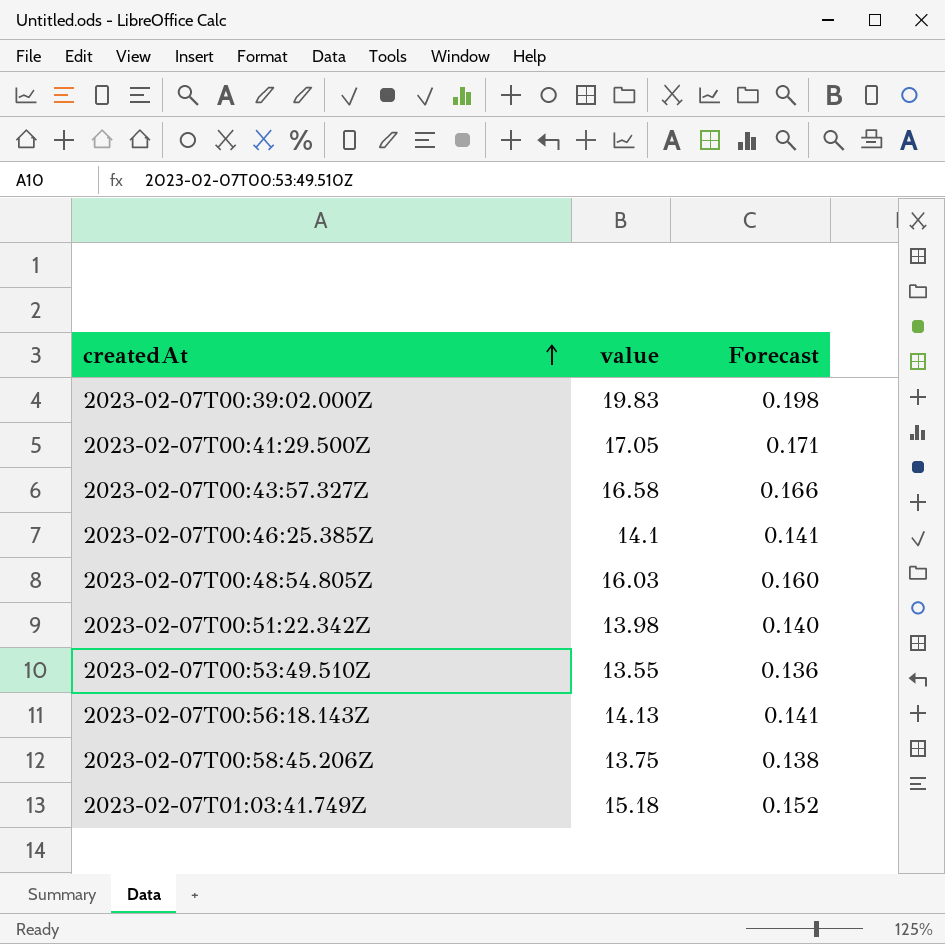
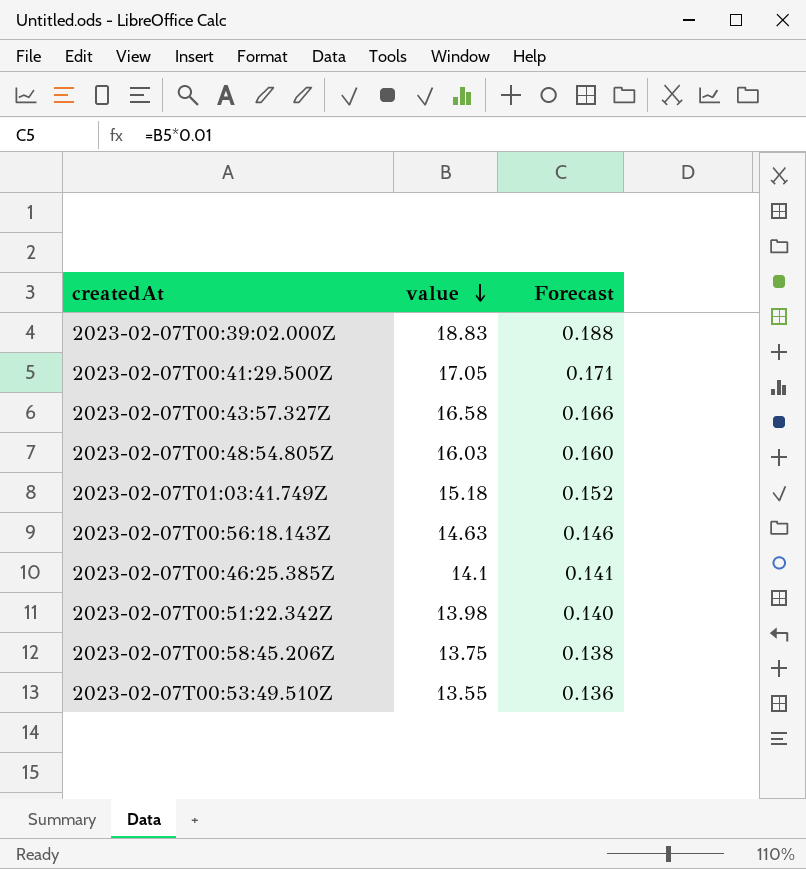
row order: createdAt ascending -> value descending
2023-02-07T00:39:02.000Z | value: 19.83 -> 18.83
2023-02-07T00:39:02.000Z | Forecast: 0.198 -> 0.188
2023-02-07T00:56:18.143Z | value: 14.13 -> 14.63
2023-02-07T00:56:18.143Z | Forecast: 0.141 -> 0.146

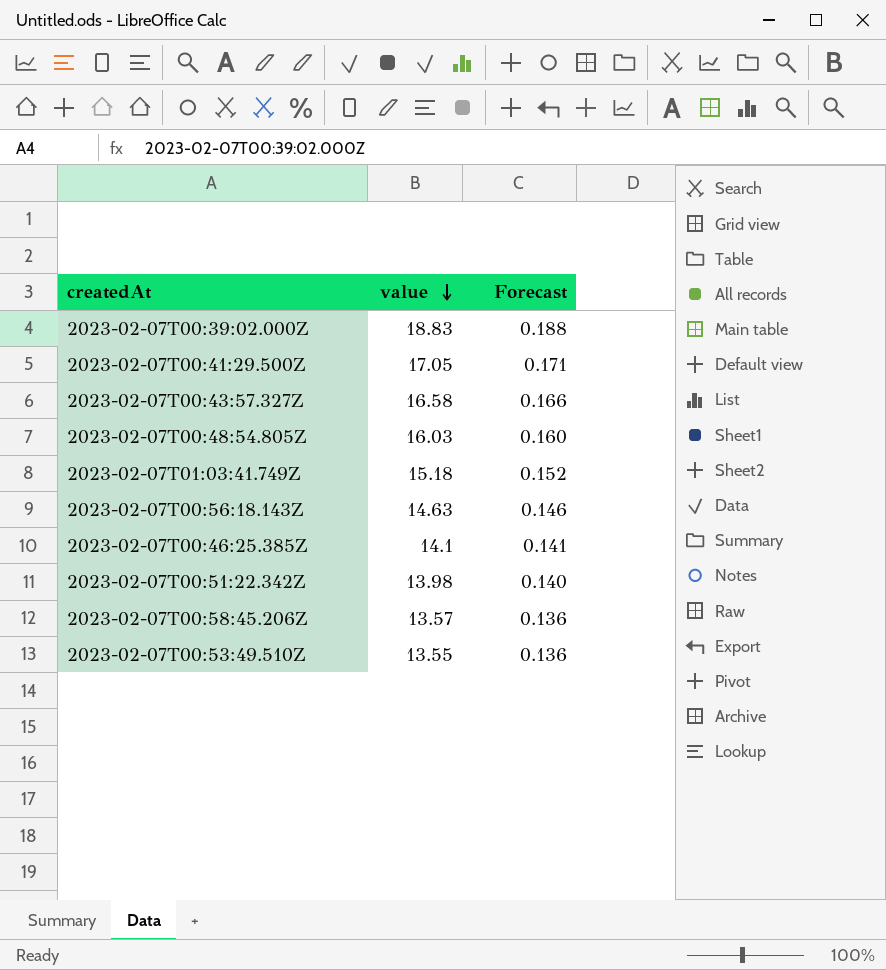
2023-02-07T00:58:45.206Z | value: 13.75 -> 13.57
2023-02-07T00:58:45.206Z | Forecast: 0.138 -> 0.136

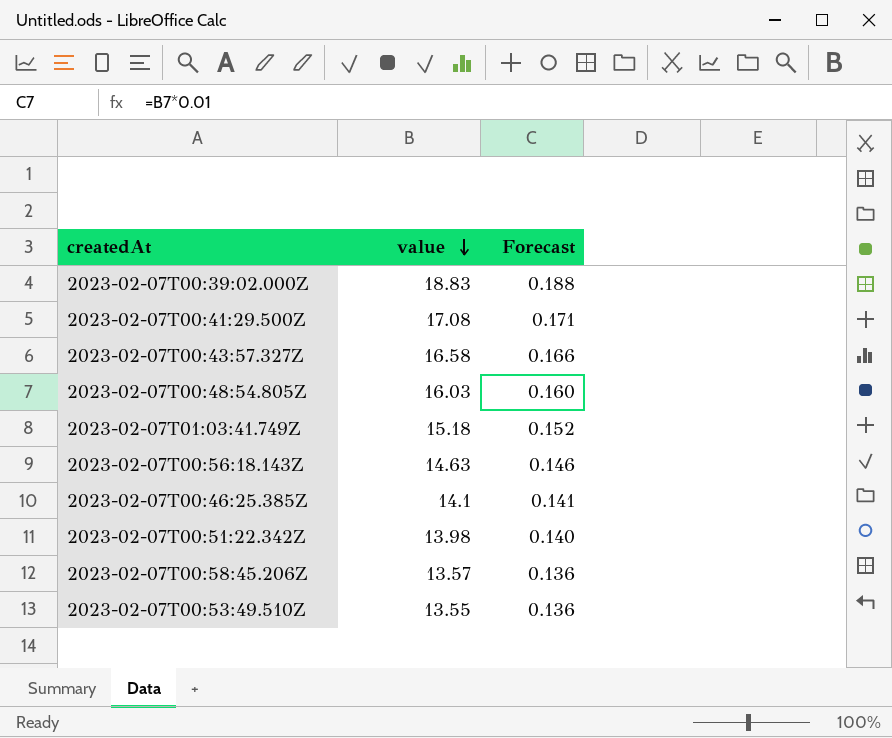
2023-02-07T00:41:29.500Z | value: 17.05 -> 17.08

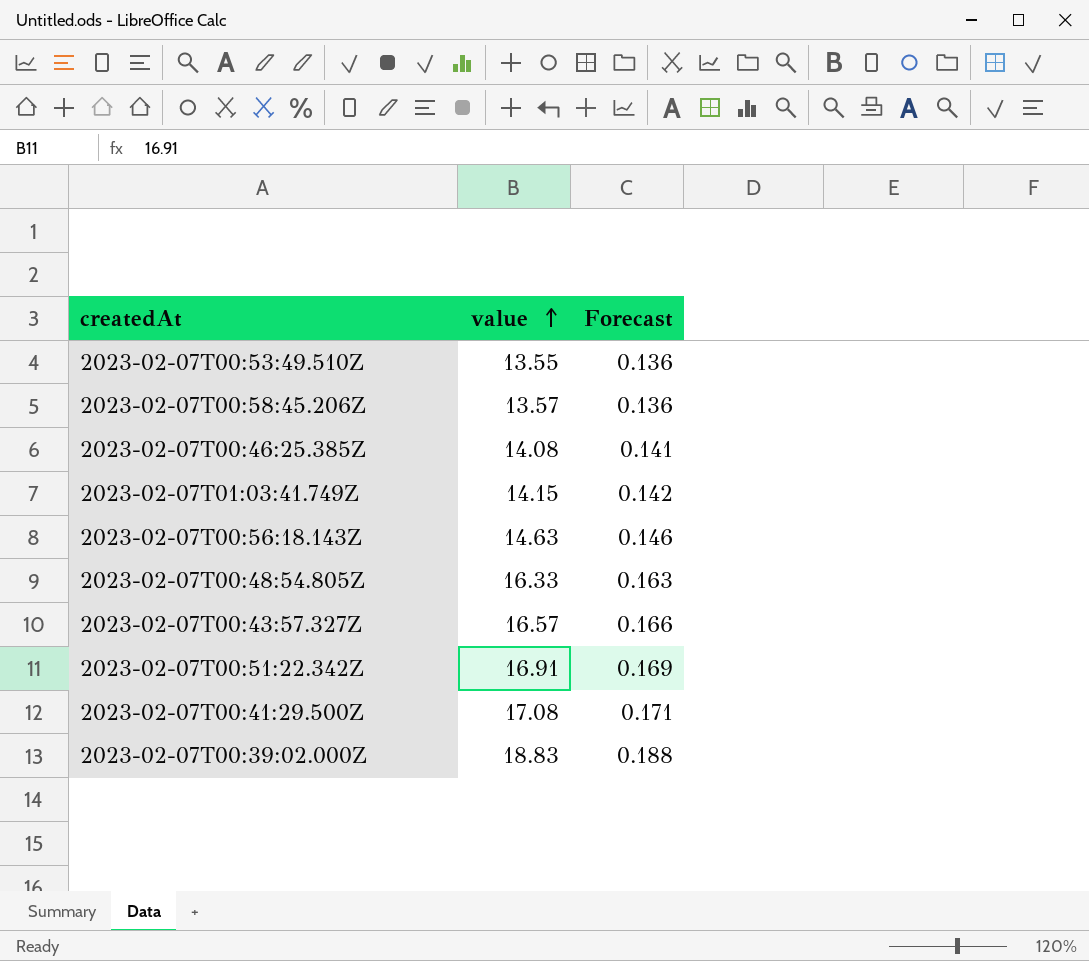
row order: value descending -> value ascending
2023-02-07T00:46:25.385Z | value: 14.1 -> 14.08
2023-02-07T01:03:41.749Z | value: 15.18 -> 14.15
2023-02-07T01:03:41.749Z | Forecast: 0.152 -> 0.142
2023-02-07T00:48:54.805Z | value: 16.03 -> 16.33
2023-02-07T00:48:54.805Z | Forecast: 0.160 -> 0.163
2023-02-07T00:43:57.327Z | value: 16.58 -> 16.57
2023-02-07T00:51:22.342Z | value: 13.98 -> 16.91
2023-02-07T00:51:22.342Z | Forecast: 0.140 -> 0.169

